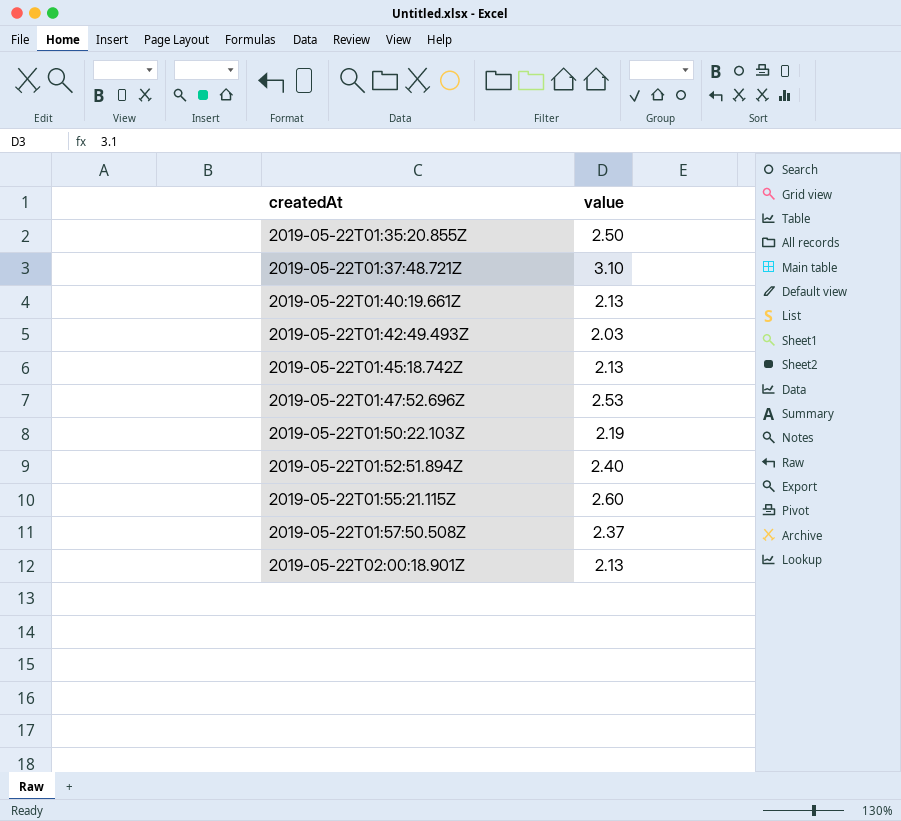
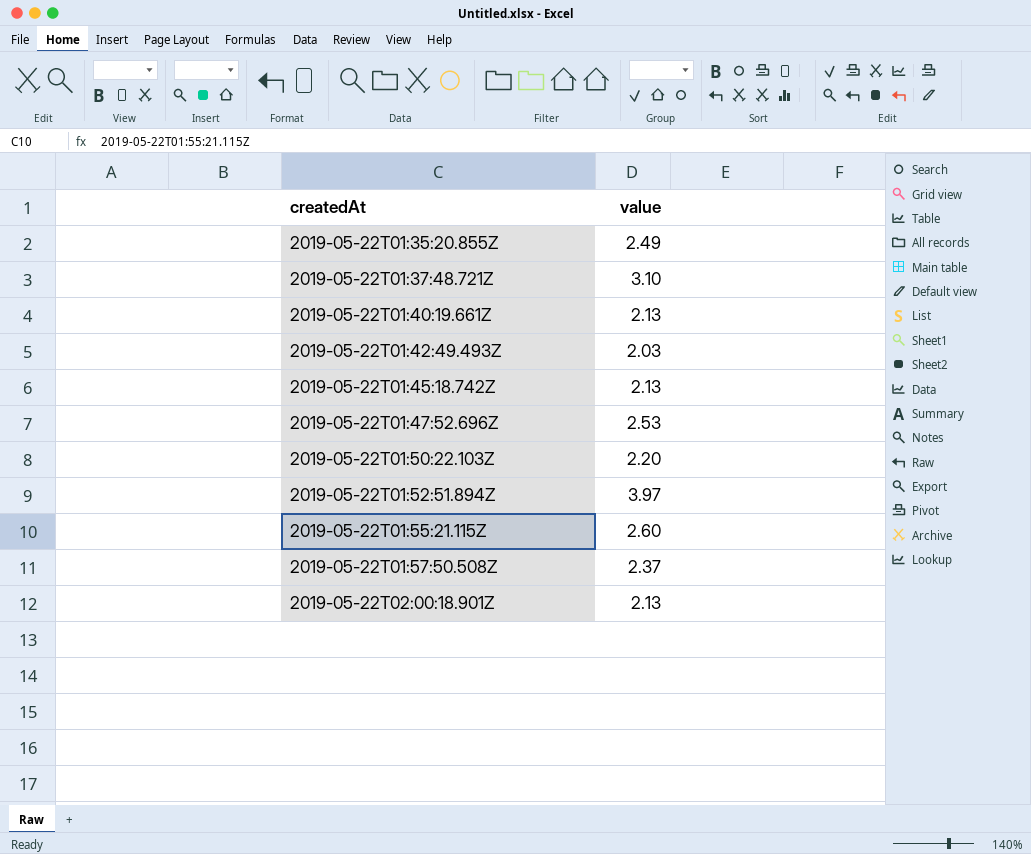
2019-05-22T01:35:20.855Z | value: 2.50 -> 2.49
2019-05-22T01:50:22.103Z | value: 2.19 -> 2.20
2019-05-22T01:52:51.894Z | value: 2.40 -> 3.97

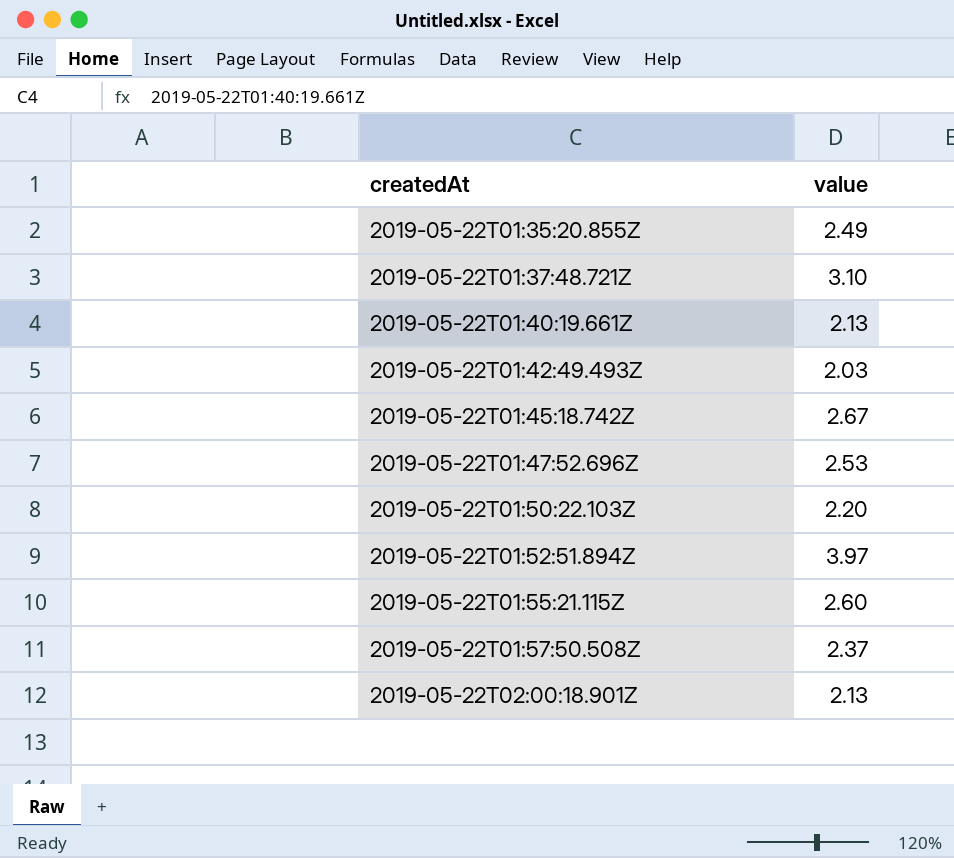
2019-05-22T01:45:18.742Z | value: 2.13 -> 2.67

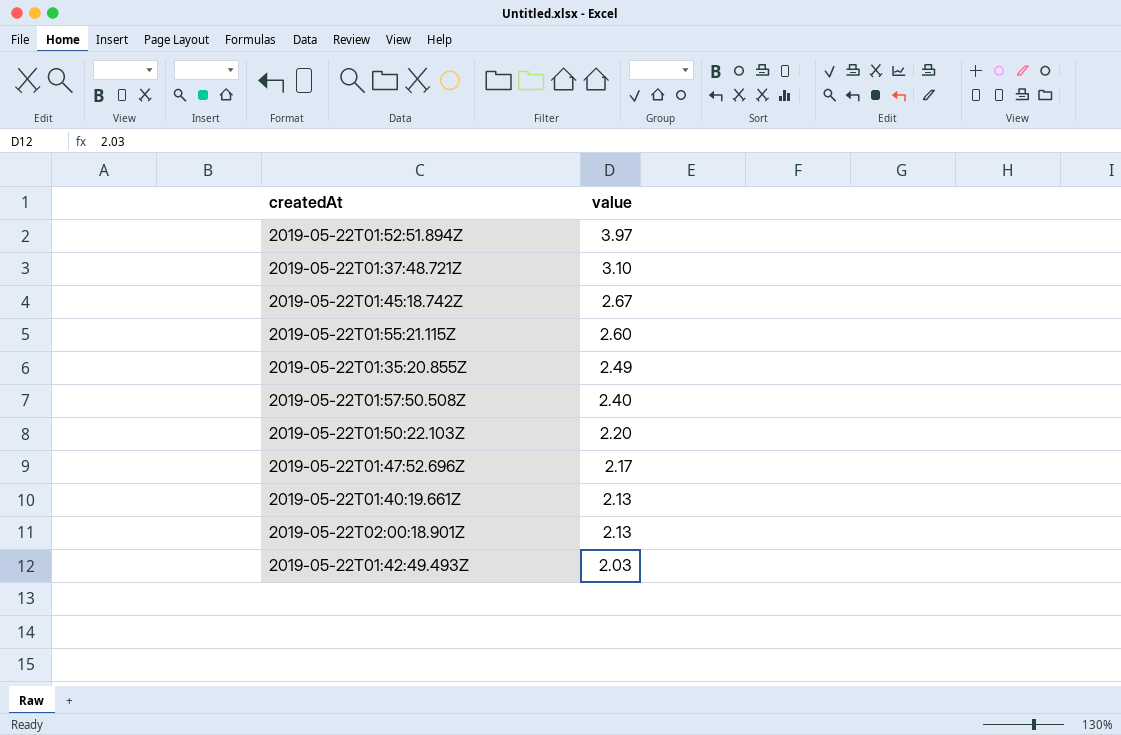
row order: createdAt ascending -> value descending
2019-05-22T01:57:50.508Z | value: 2.37 -> 2.40
2019-05-22T01:47:52.696Z | value: 2.53 -> 2.17

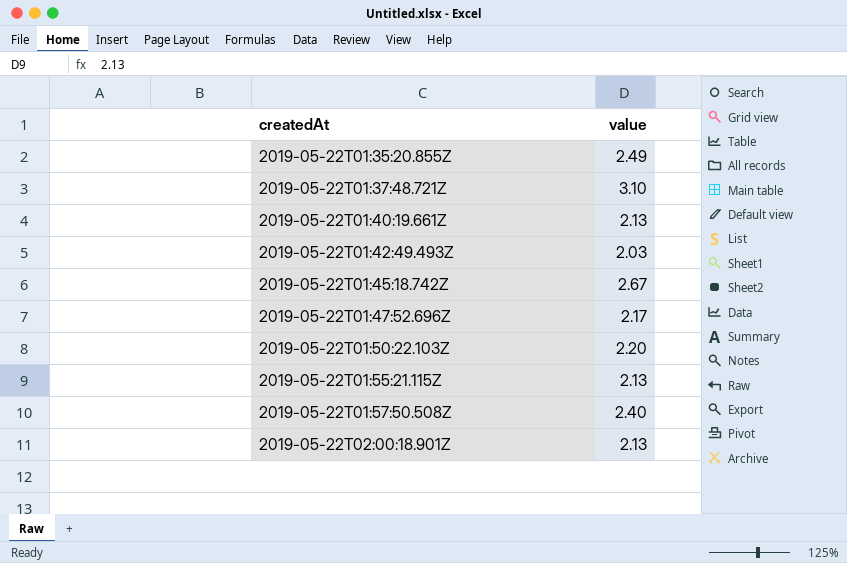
row order: value descending -> createdAt ascending
row 2019-05-22T01:52:51.894Z: 3.97 -> none
2019-05-22T01:55:21.115Z | value: 2.60 -> 2.13

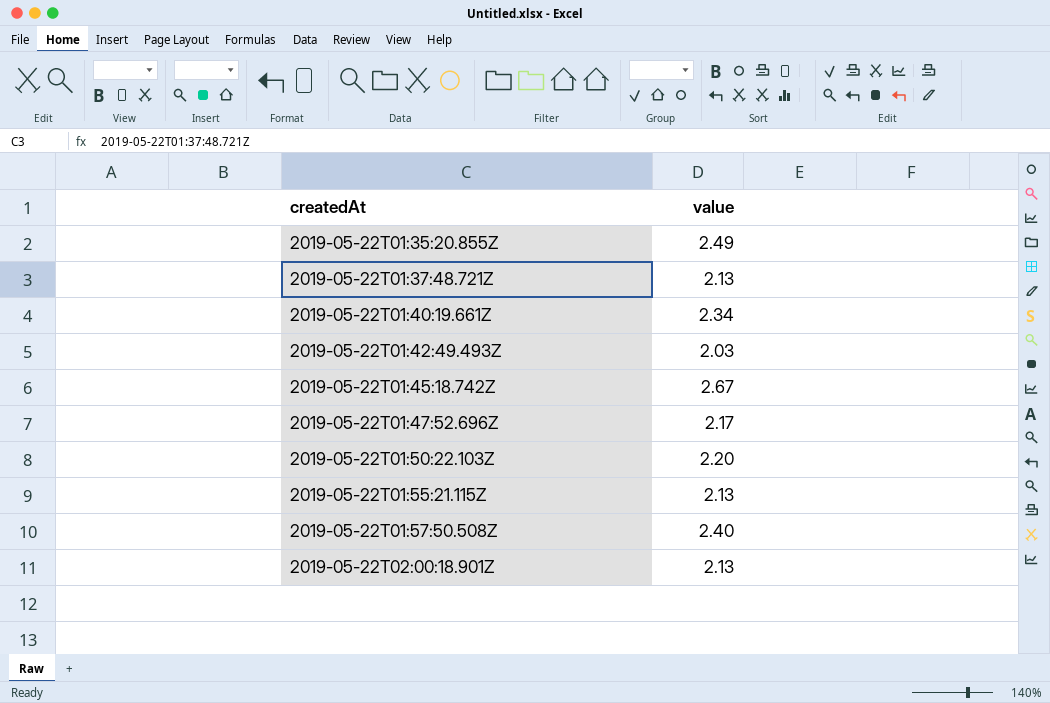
2019-05-22T01:37:48.721Z | value: 3.10 -> 2.13
2019-05-22T01:40:19.661Z | value: 2.13 -> 2.34

